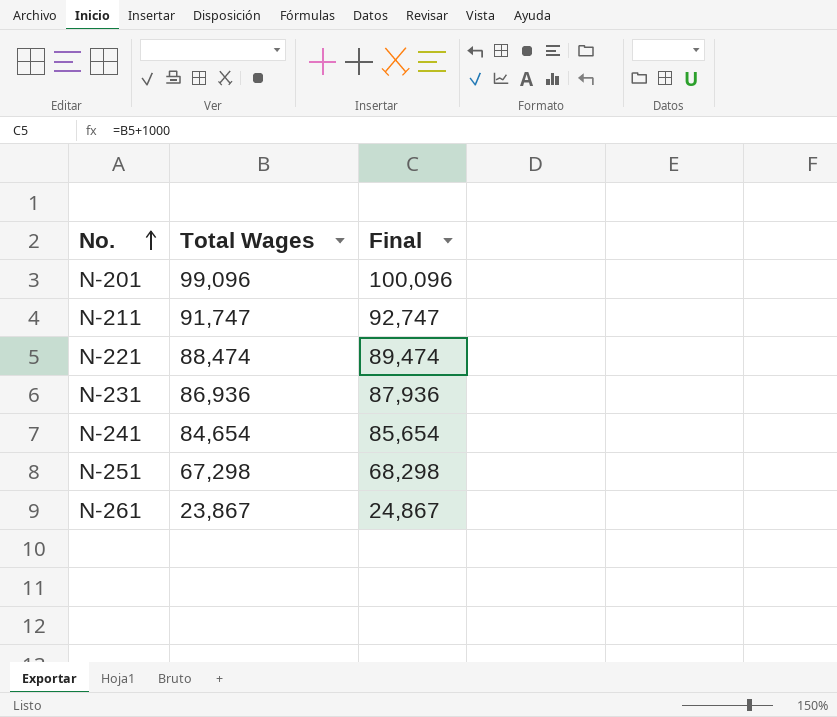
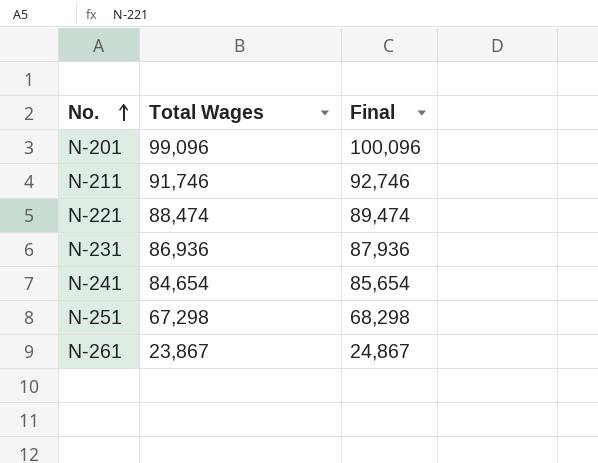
N-211 | Total Wages: 91,747 -> 91,746
N-211 | Final: 92,747 -> 92,746

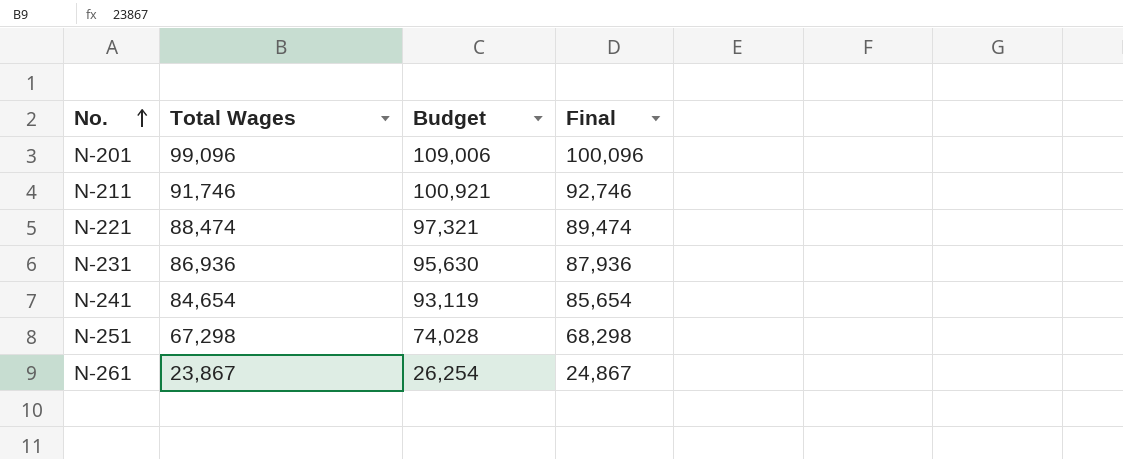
column Budget | formula: none -> [Total Wages] * 1.1

